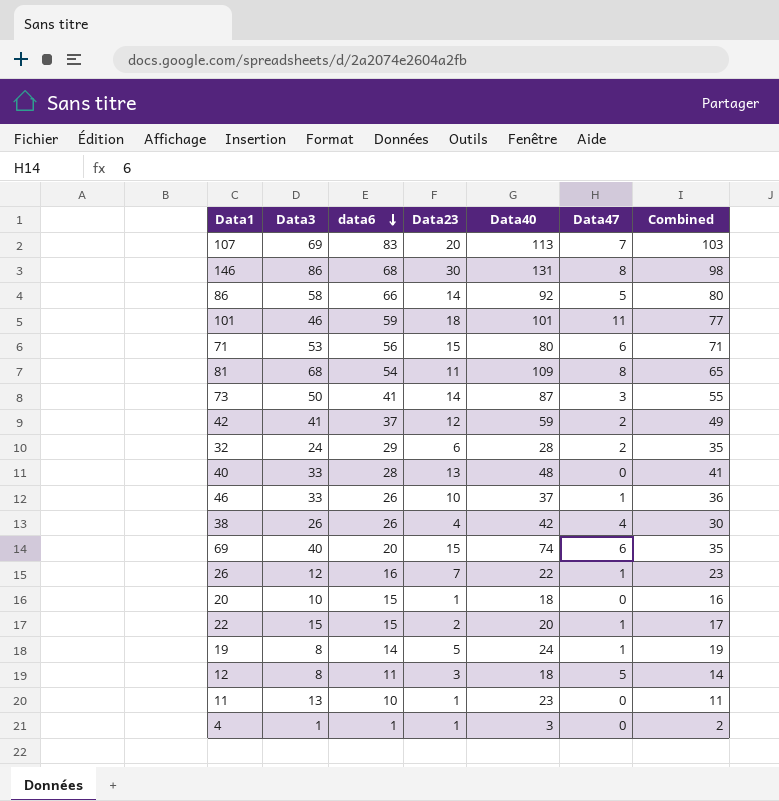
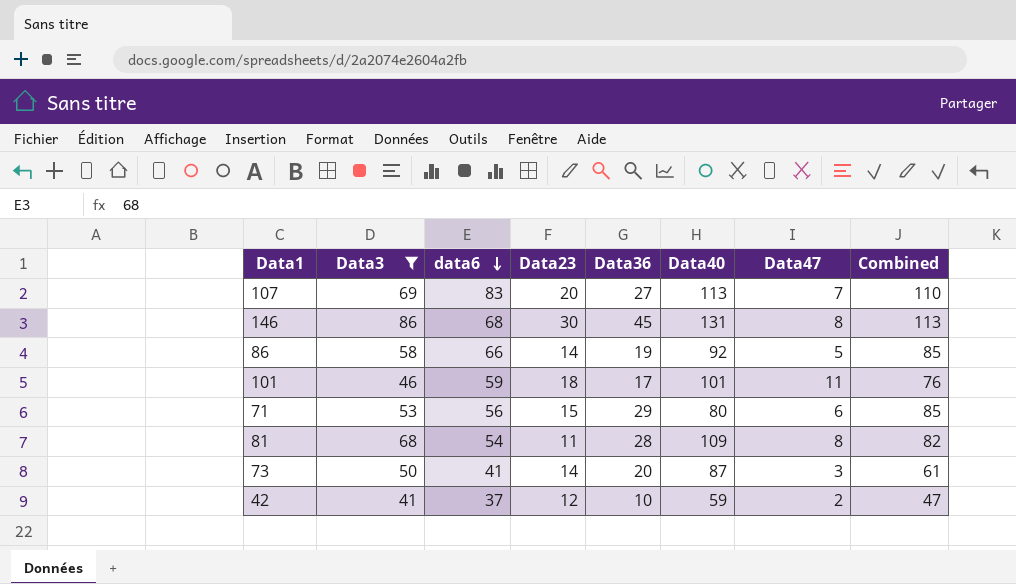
filter: none -> Data3 >= 41
column Data36 | position: none -> 5
column Combined | formula: [data6] + [Data23] -> [data6] + [Data36]

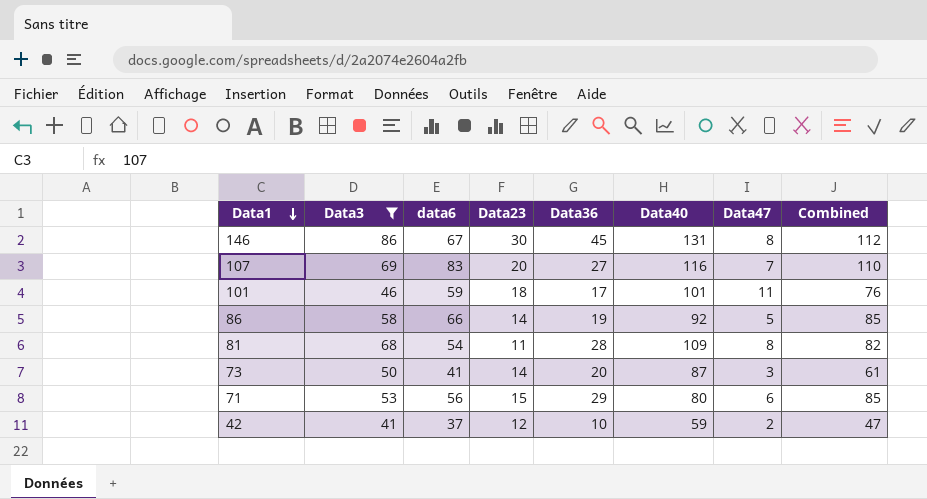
row order: data6 descending -> Data1 descending
146 | data6: 68 -> 67
146 | Combined: 113 -> 112
107 | Data40: 113 -> 116

